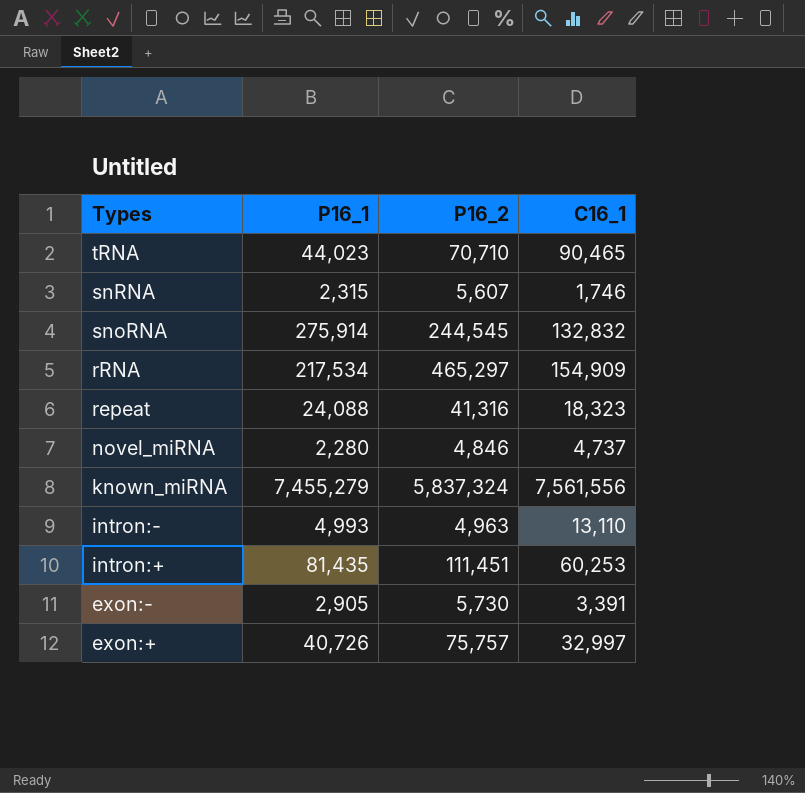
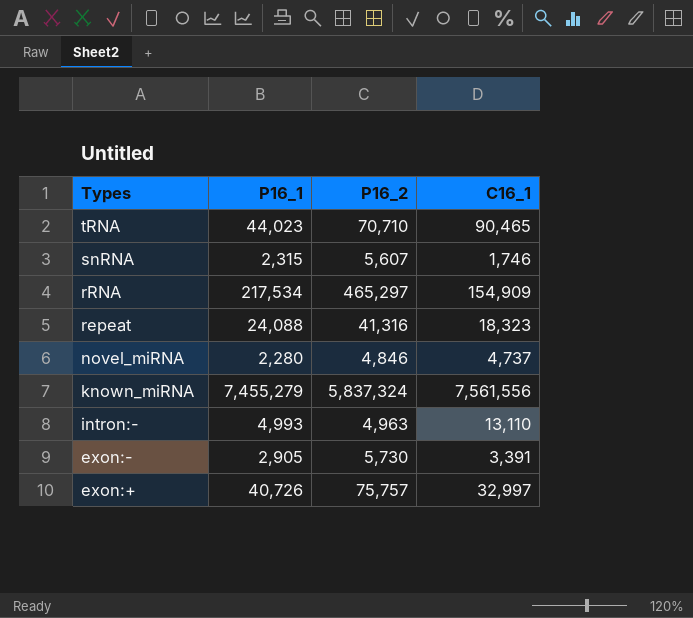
row snoRNA: 275,914 | 244,545 | 132,832 -> none
row intron:+: 81,435 | 111,451 | 60,253 -> none

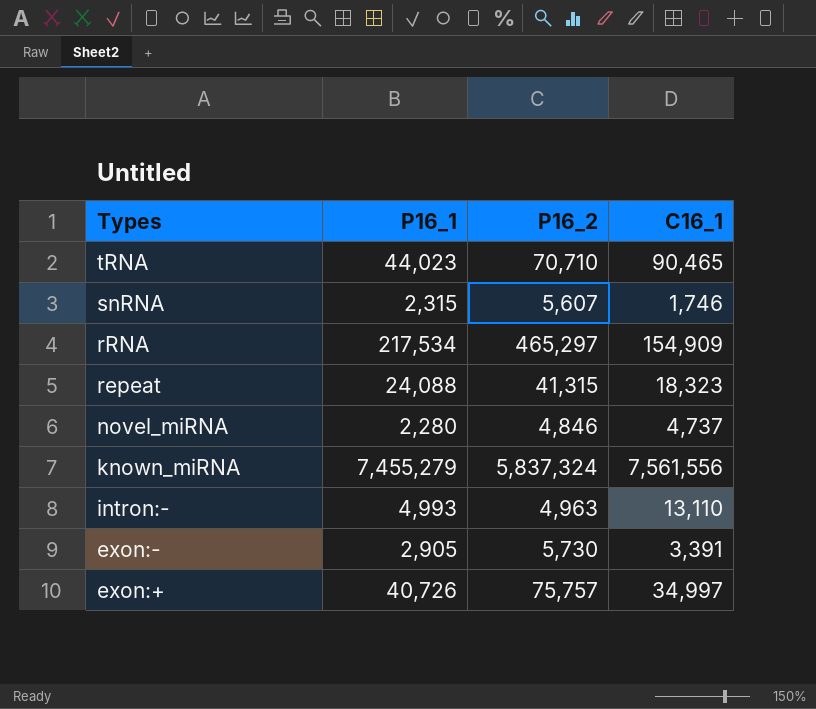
repeat | P16_2: 41,316 -> 41,315
exon:+ | C16_1: 32,997 -> 34,997

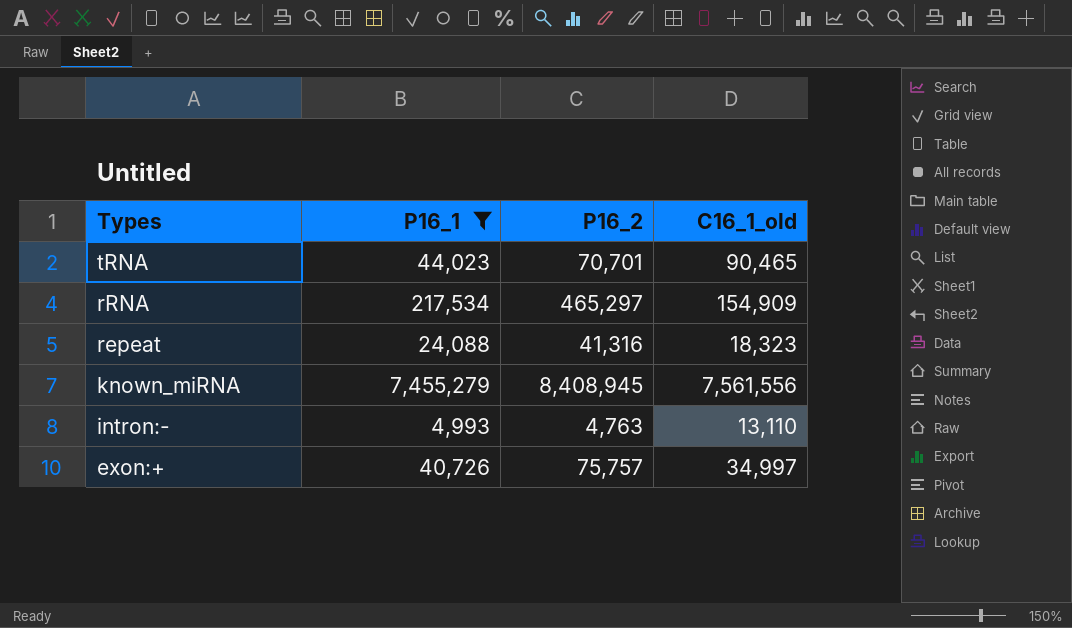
filter: none -> P16_1 >= 4,993
column name: C16_1 -> C16_1_old
tRNA | P16_2: 70,710 -> 70,701
repeat | P16_2: 41,315 -> 41,316
known_miRNA | P16_2: 5,837,324 -> 8,408,945
intron:- | P16_2: 4,963 -> 4,763

